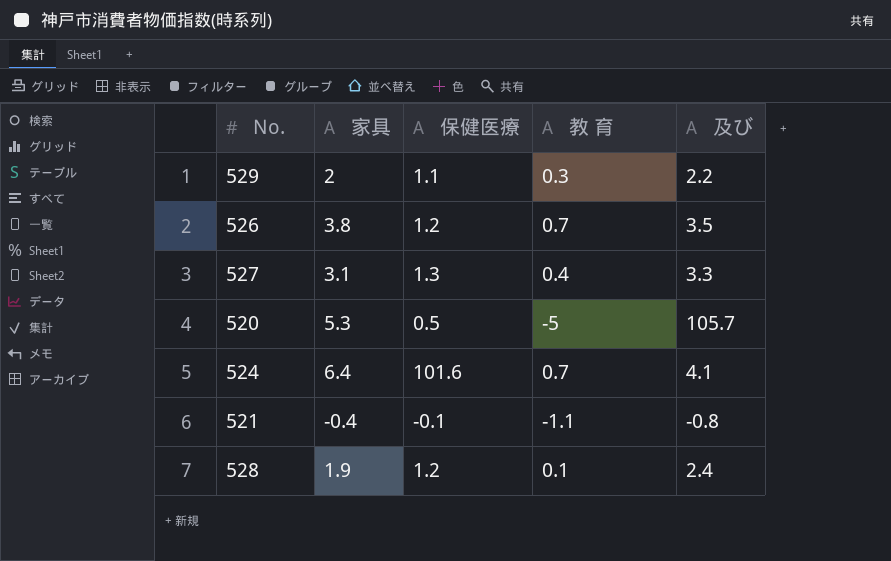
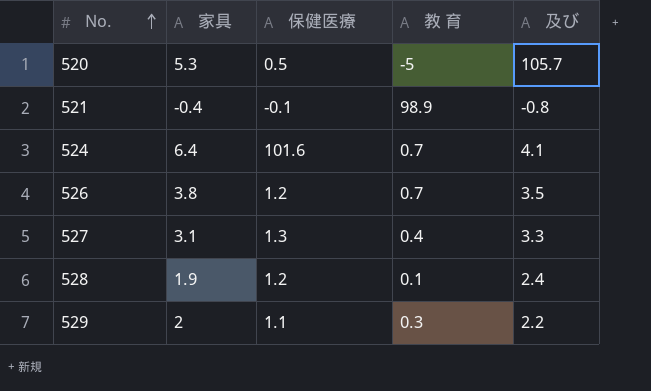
row order: none -> No. ascending
521 | 教 育: -1.1 -> 98.9

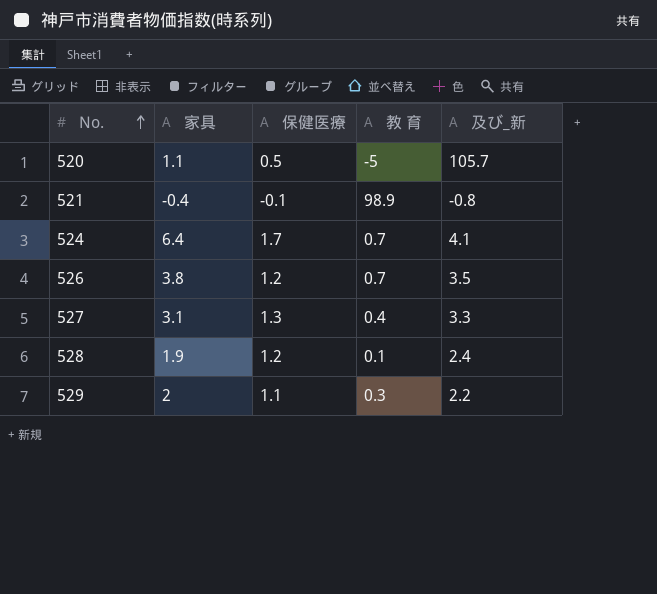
column name: 及び -> 及び_新
520 | 家具: 5.3 -> 1.1
524 | 保健医療: 101.6 -> 1.7

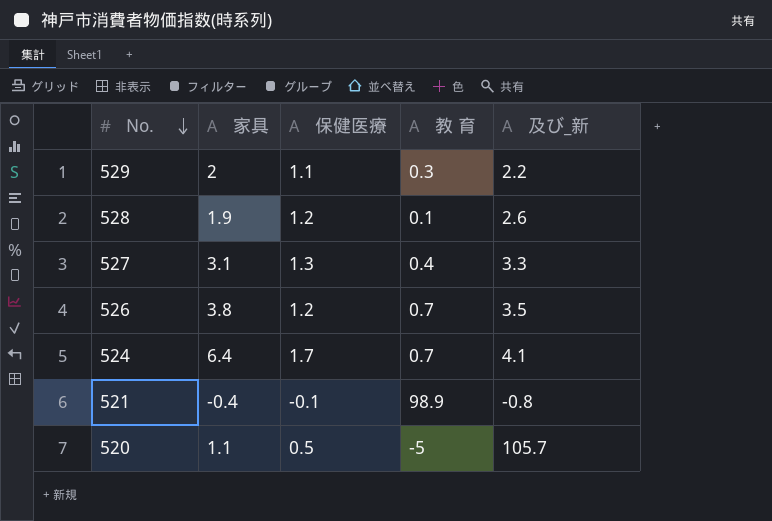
row order: No. ascending -> No. descending
528 | 及び_新: 2.4 -> 2.6

